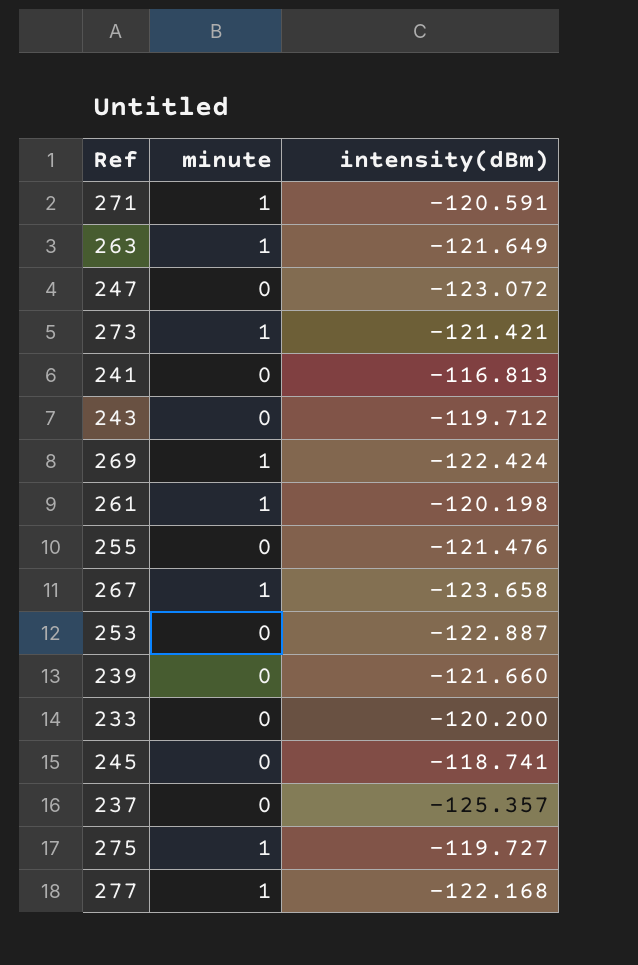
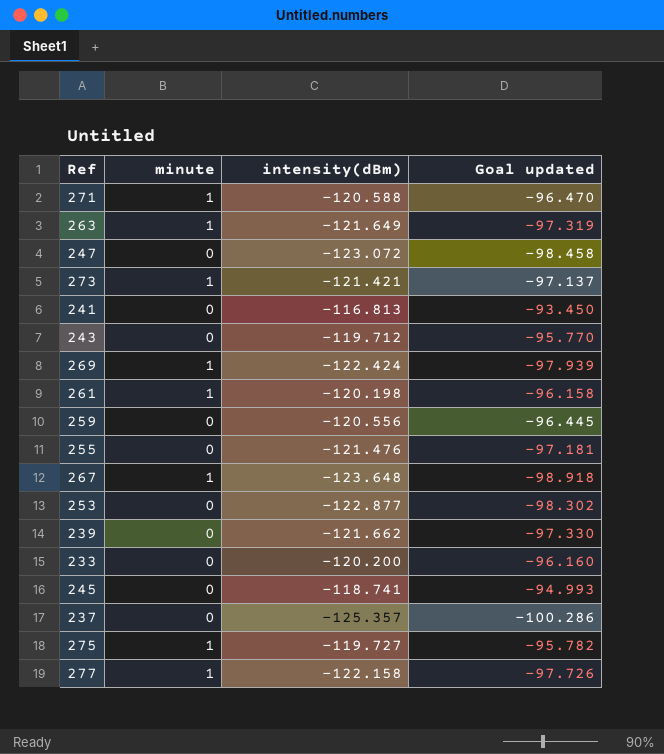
column Goal updated | formula: none -> [intensity(dBm)] * 0.8
271 | intensity(dBm): -120.591 -> -120.588
row 259: none -> 0 | -120.556 | -96.445
267 | intensity(dBm): -123.658 -> -123.648
253 | intensity(dBm): -122.887 -> -122.877
239 | intensity(dBm): -121.660 -> -121.662
277 | intensity(dBm): -122.168 -> -122.158

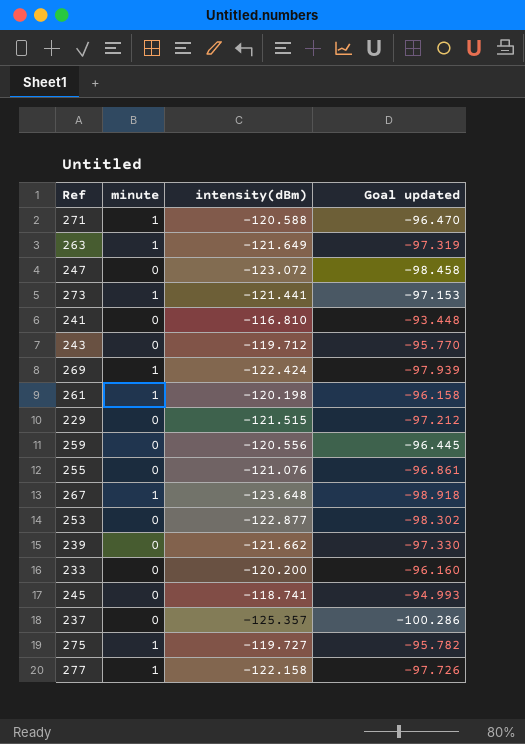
273 | intensity(dBm): -121.421 -> -121.441
273 | Goal updated: -97.137 -> -97.153
241 | intensity(dBm): -116.813 -> -116.810
241 | Goal updated: -93.450 -> -93.448
row 229: none -> 0 | -121.515 | -97.212
255 | intensity(dBm): -121.476 -> -121.076
255 | Goal updated: -97.181 -> -96.861

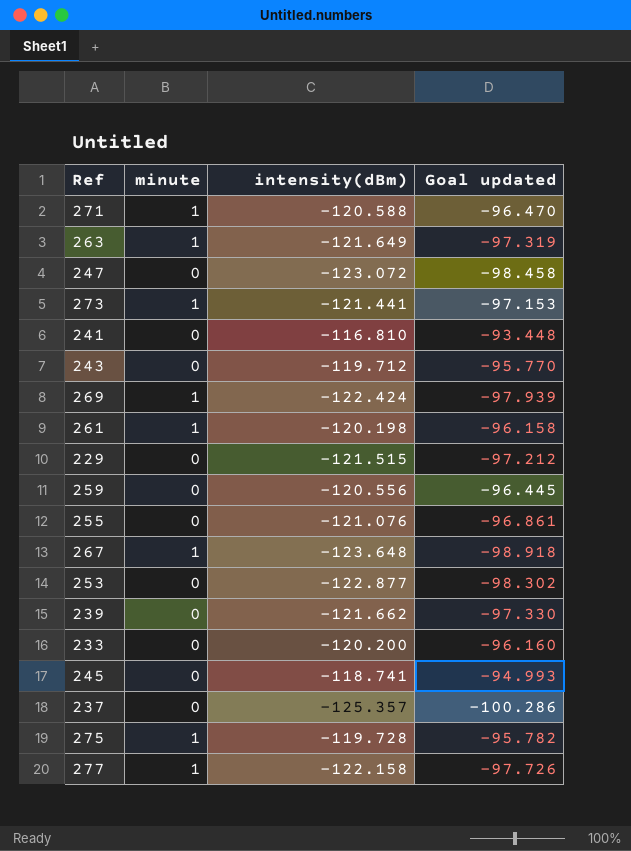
275 | intensity(dBm): -119.727 -> -119.728

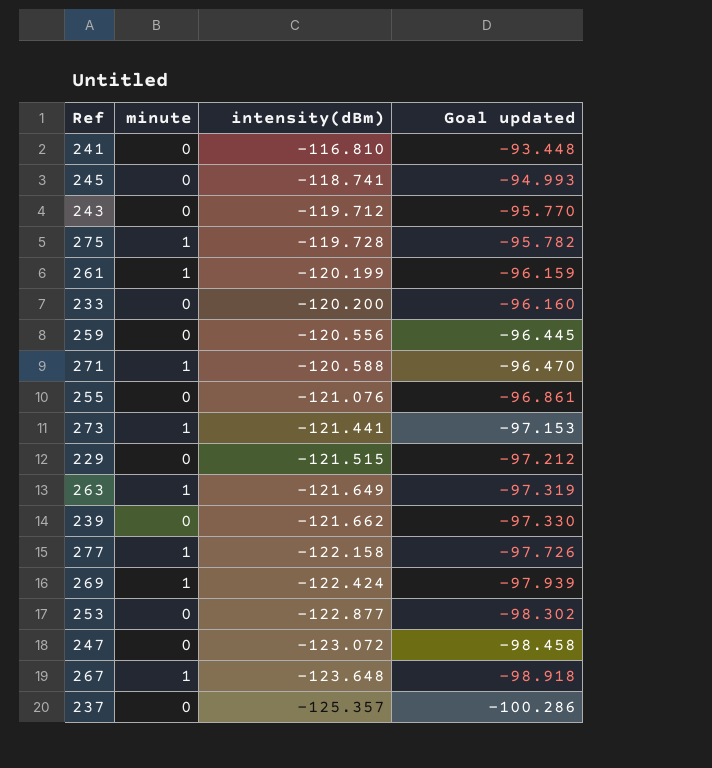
row order: none -> intensity(dBm) descending
261 | intensity(dBm): -120.198 -> -120.199
261 | Goal updated: -96.158 -> -96.159

